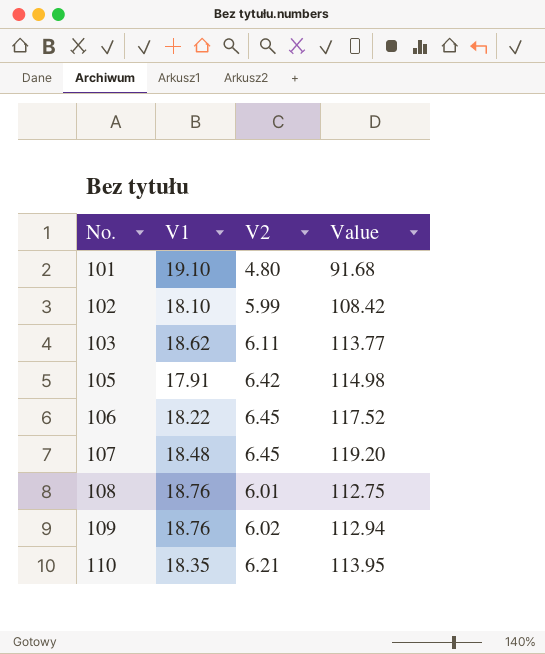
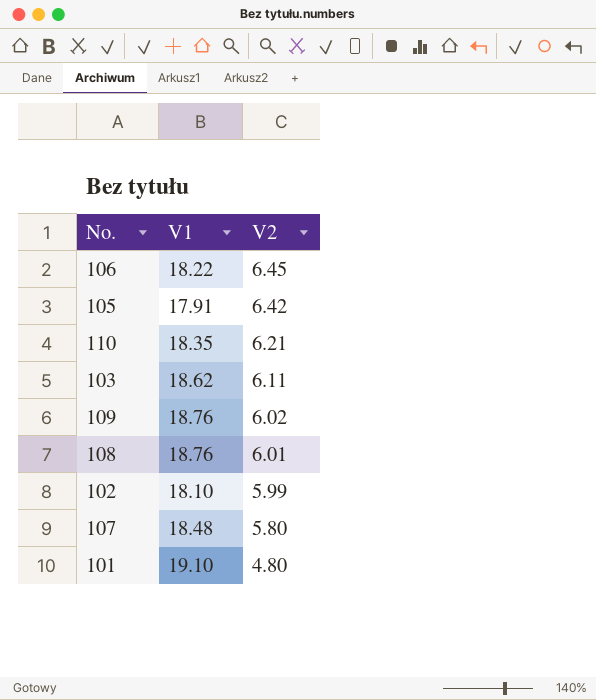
row order: No. ascending -> V2 descending
column Value | formula: [V1] * [V2] -> none
107 | V2: 6.45 -> 5.80

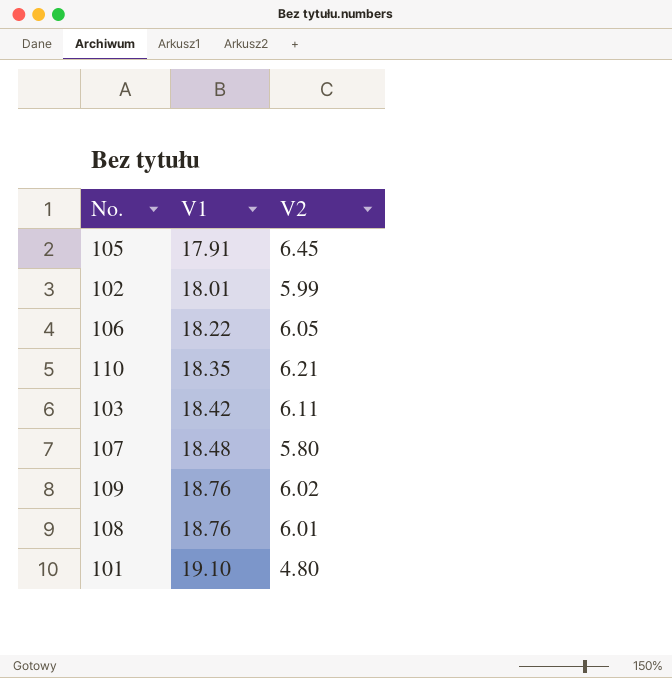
row order: V2 descending -> V1 ascending
105 | V2: 6.42 -> 6.45
102 | V1: 18.10 -> 18.01
106 | V2: 6.45 -> 6.05
103 | V1: 18.62 -> 18.42

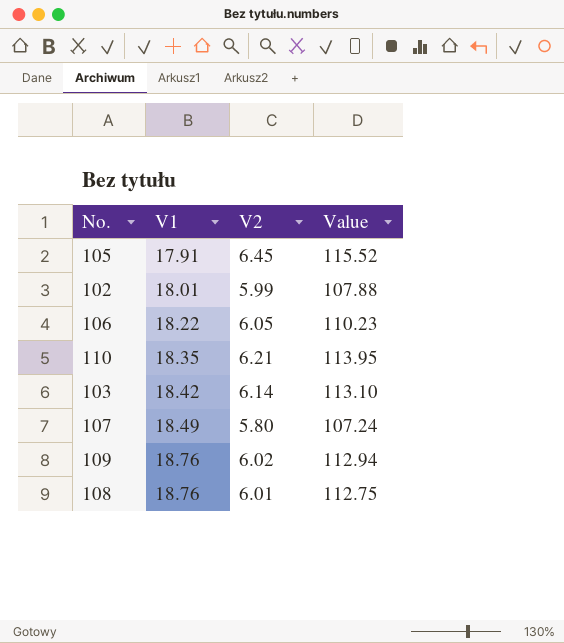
column Value | formula: none -> [V1] * [V2]
row 101: 19.10 | 4.80 -> none
103 | V2: 6.11 -> 6.14
107 | V1: 18.48 -> 18.49

